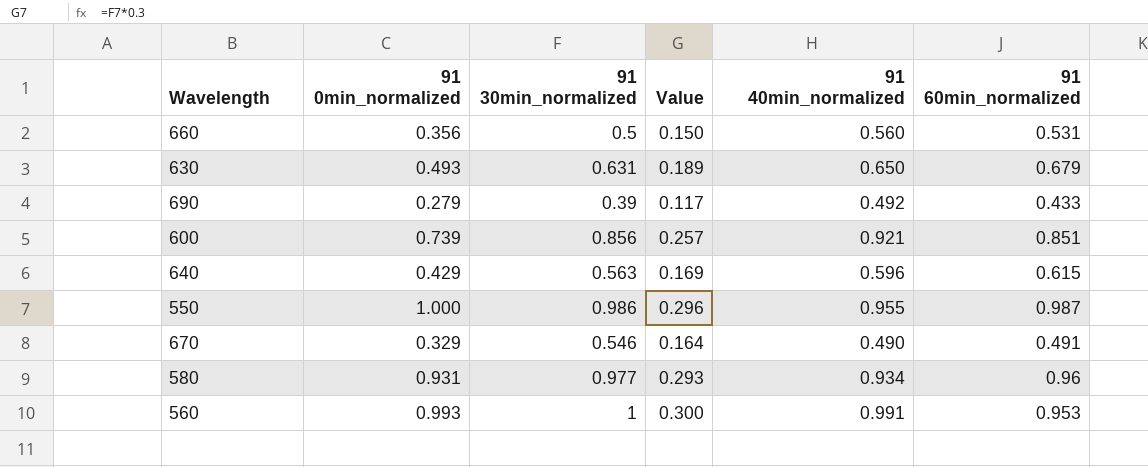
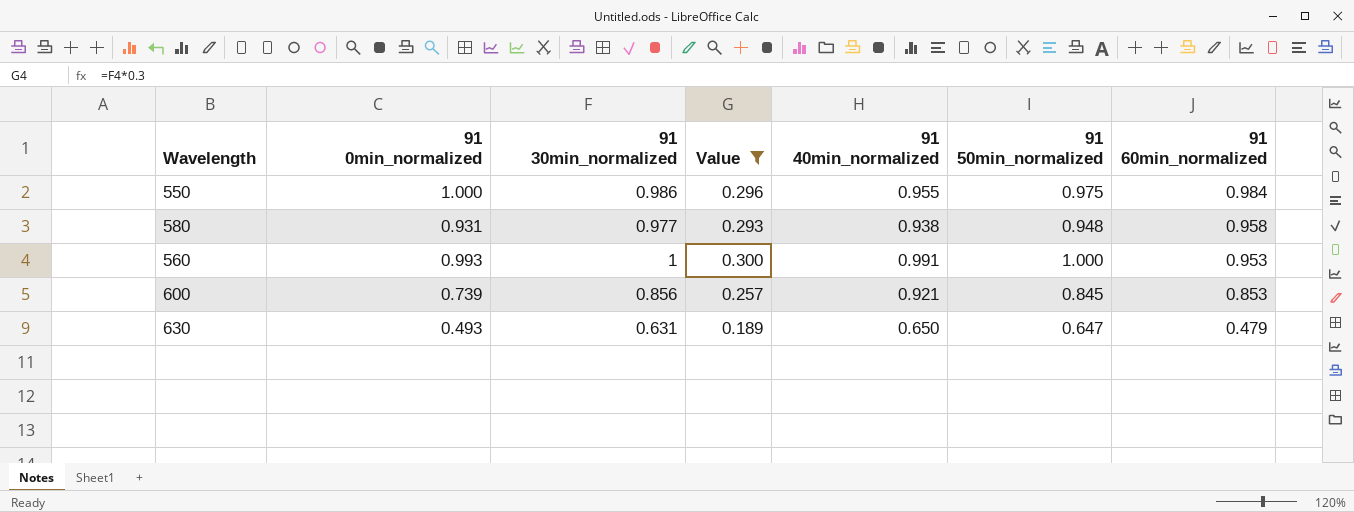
filter: none -> Value >= 0.189
row order: none -> 91 60min_normalized descending
column 91 50min_normalized | position: none -> 6
550 | 91 60min_normalized: 0.987 -> 0.984
580 | 91 40min_normalized: 0.934 -> 0.938
580 | 91 60min_normalized: 0.96 -> 0.958
600 | 91 60min_normalized: 0.851 -> 0.853
630 | 91 60min_normalized: 0.679 -> 0.479

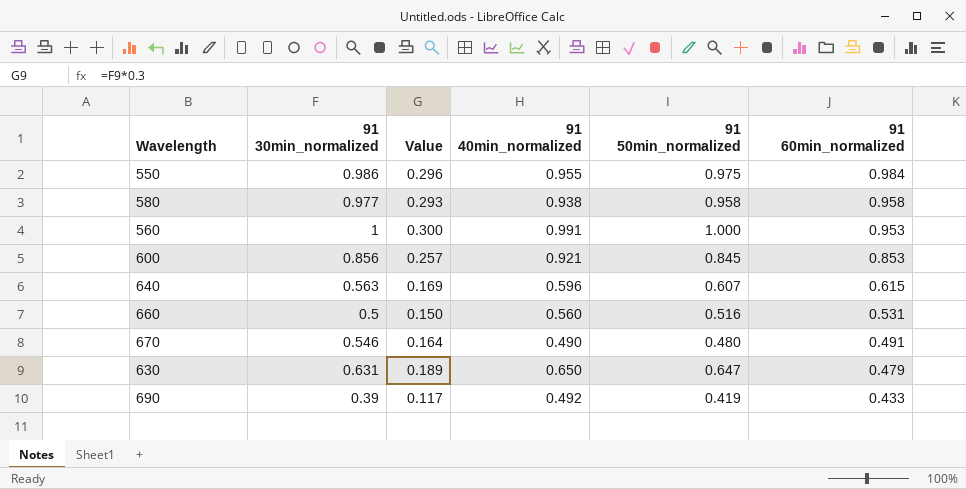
filter: Value >= 0.189 -> none
column 91 0min_normalized | position: 2 -> none
580 | 91 50min_normalized: 0.948 -> 0.958

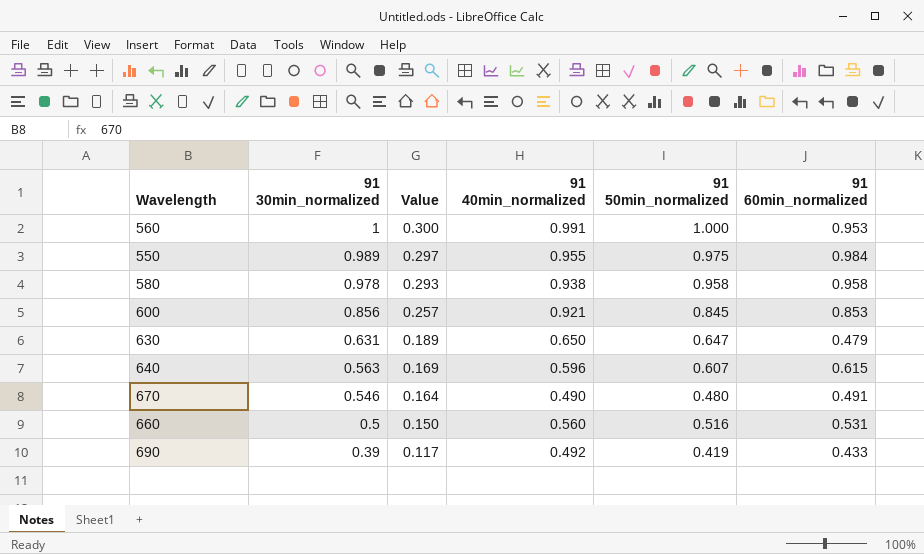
row order: 91 60min_normalized descending -> 91 30min_normalized descending
550 | 91 30min_normalized: 0.986 -> 0.989
550 | Value: 0.296 -> 0.297
580 | 91 30min_normalized: 0.977 -> 0.978

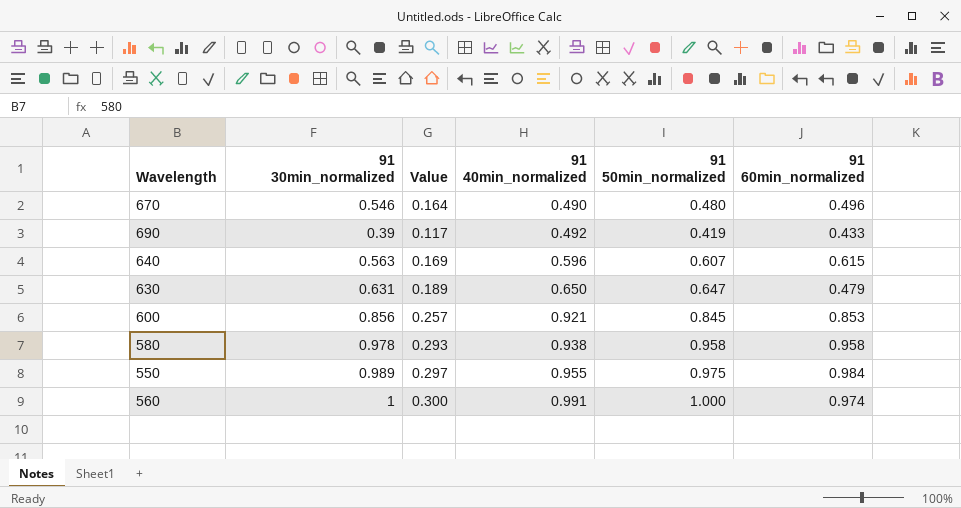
row order: 91 30min_normalized descending -> 91 40min_normalized ascending
row 660: 0.5 | 0.150 | 0.560 | 0.516 | 0.531 -> none
670 | 91 60min_normalized: 0.491 -> 0.496
560 | 91 60min_normalized: 0.953 -> 0.974

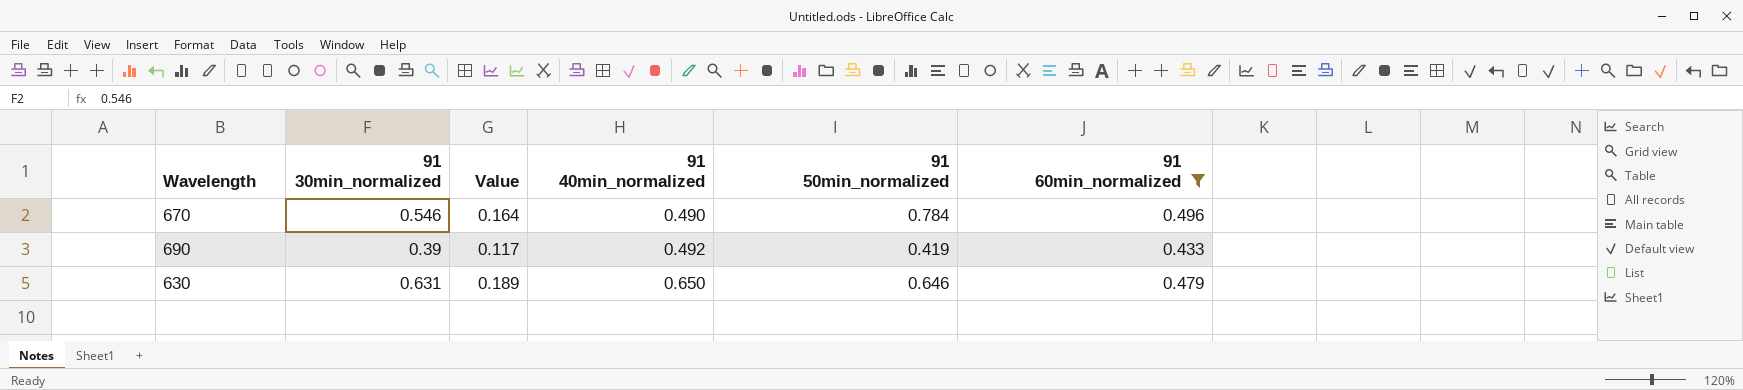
filter: none -> 91 60min_normalized <= 0.496
670 | 91 50min_normalized: 0.480 -> 0.784
630 | 91 50min_normalized: 0.647 -> 0.646

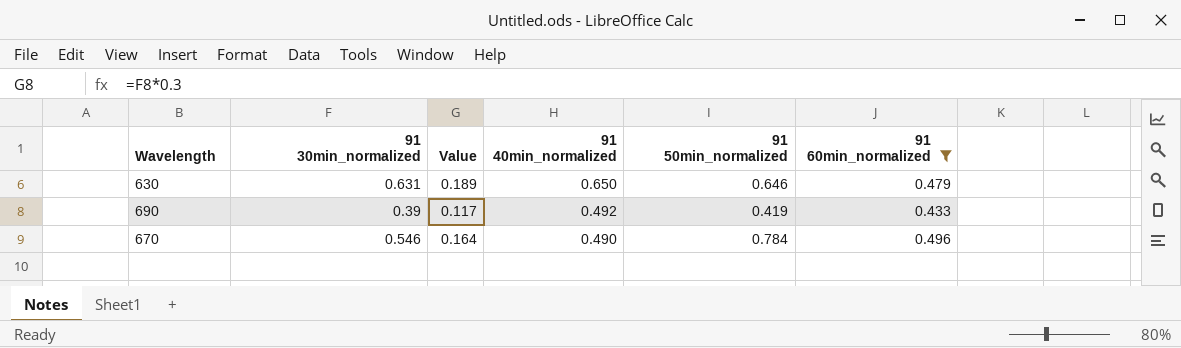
row order: 91 40min_normalized ascending -> 91 40min_normalized descending

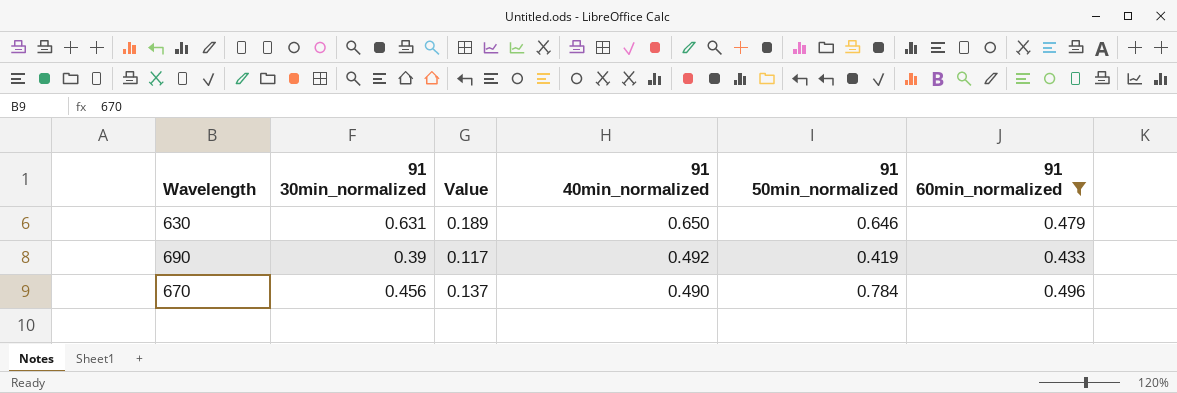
670 | 91 30min_normalized: 0.546 -> 0.456
670 | Value: 0.164 -> 0.137

